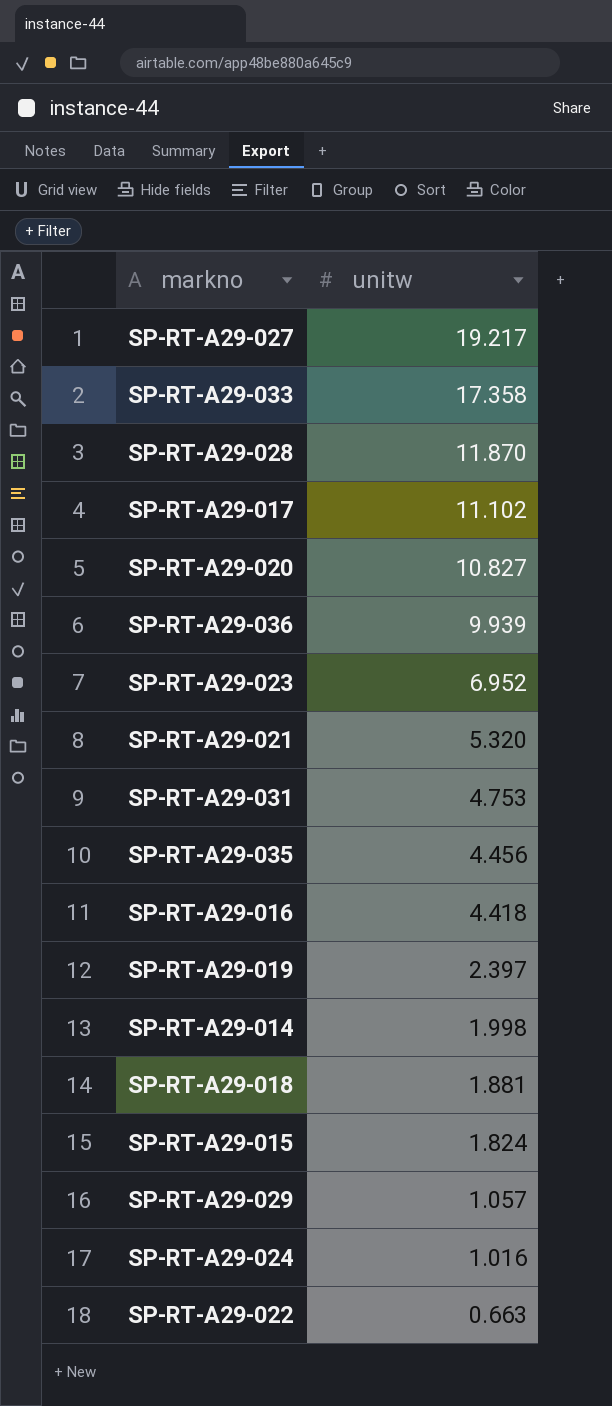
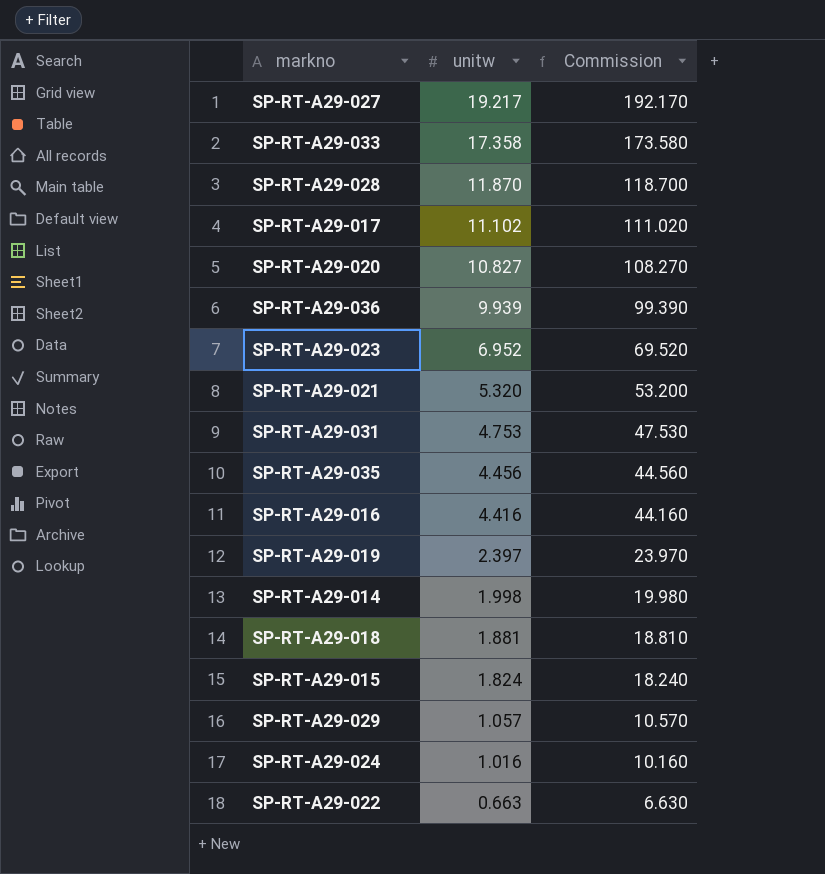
column Commission | formula: none -> [unitw] * 10
SP-RT-A29-016 | unitw: 4.418 -> 4.416

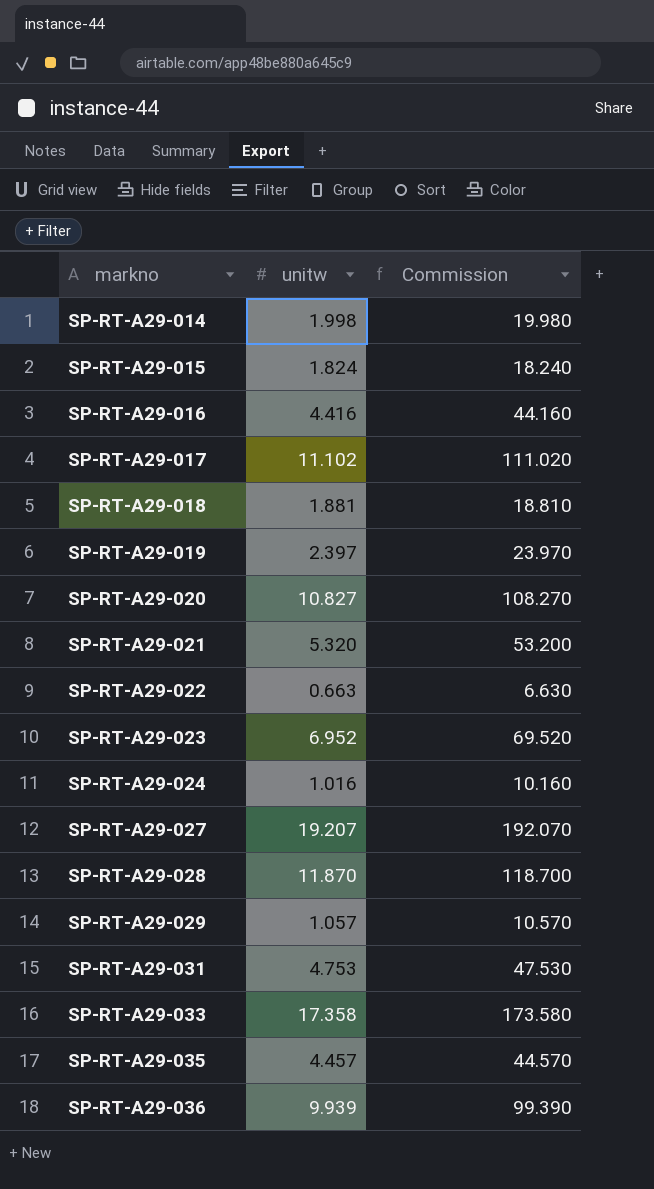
row order: unitw descending -> markno ascending
SP-RT-A29-027 | unitw: 19.217 -> 19.207
SP-RT-A29-027 | Commission: 192.170 -> 192.070
SP-RT-A29-035 | unitw: 4.456 -> 4.457
SP-RT-A29-035 | Commission: 44.560 -> 44.570

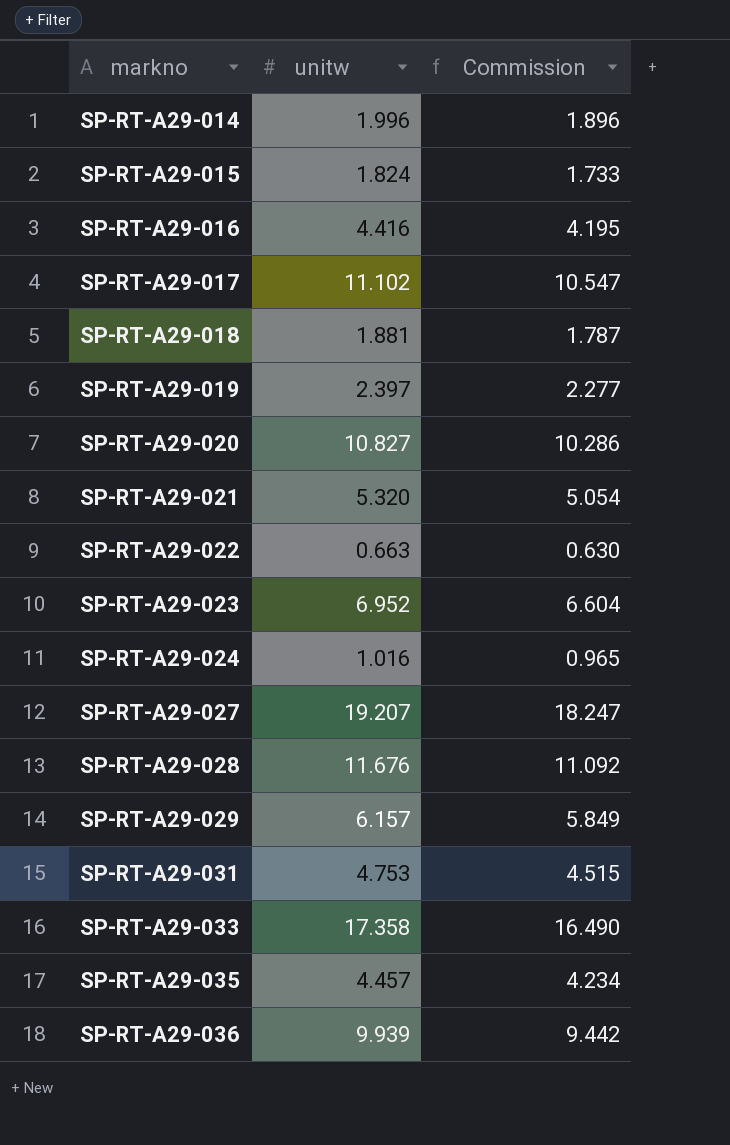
column Commission | formula: [unitw] * 10 -> [unitw] * 0.95
SP-RT-A29-014 | unitw: 1.998 -> 1.996
SP-RT-A29-028 | unitw: 11.870 -> 11.676
SP-RT-A29-029 | unitw: 1.057 -> 6.157

